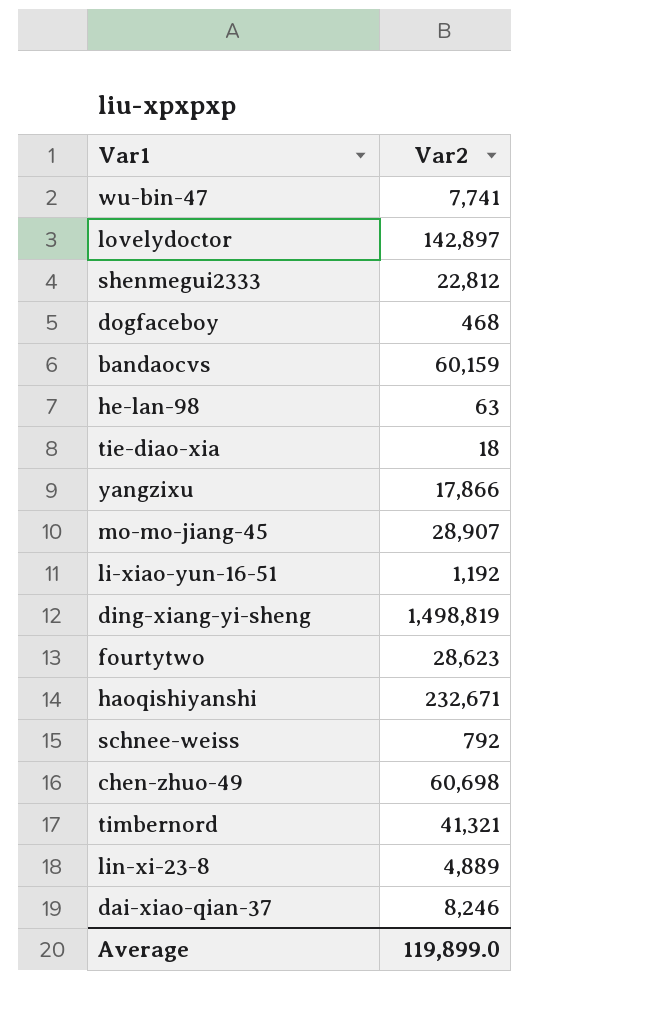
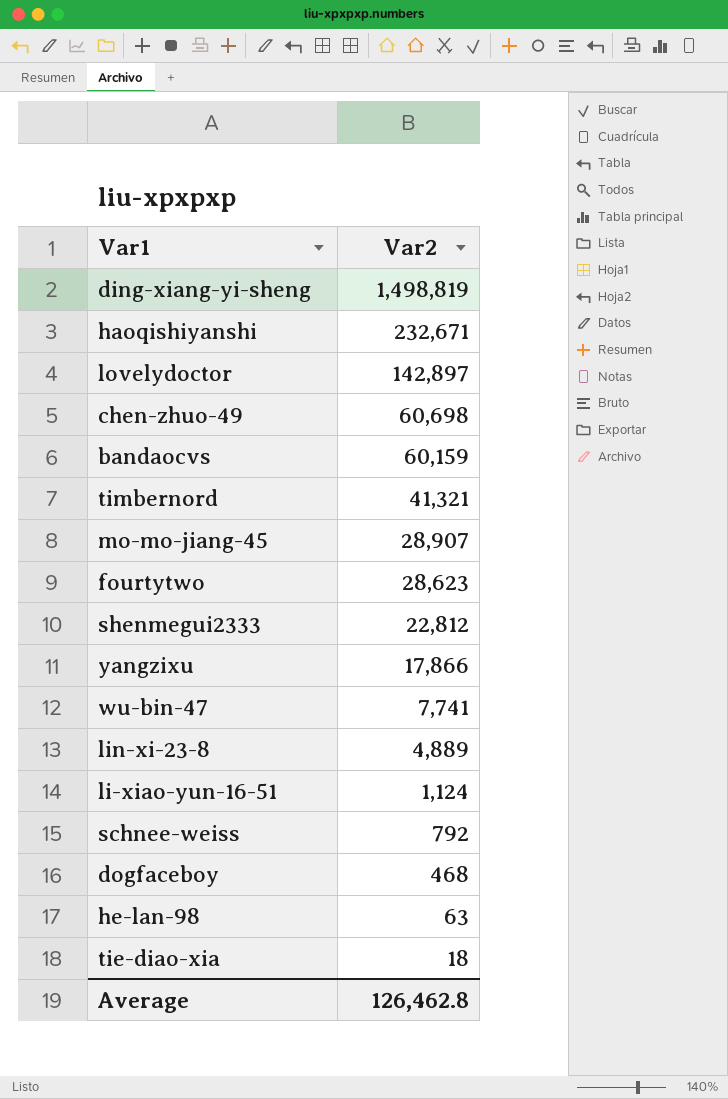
row order: none -> Var2 descending
row dai-xiao-qian-37: 8,246 -> none
li-xiao-yun-16-51 | Var2: 1,192 -> 1,124
Average | Var2: 119,899.0 -> 126,462.8

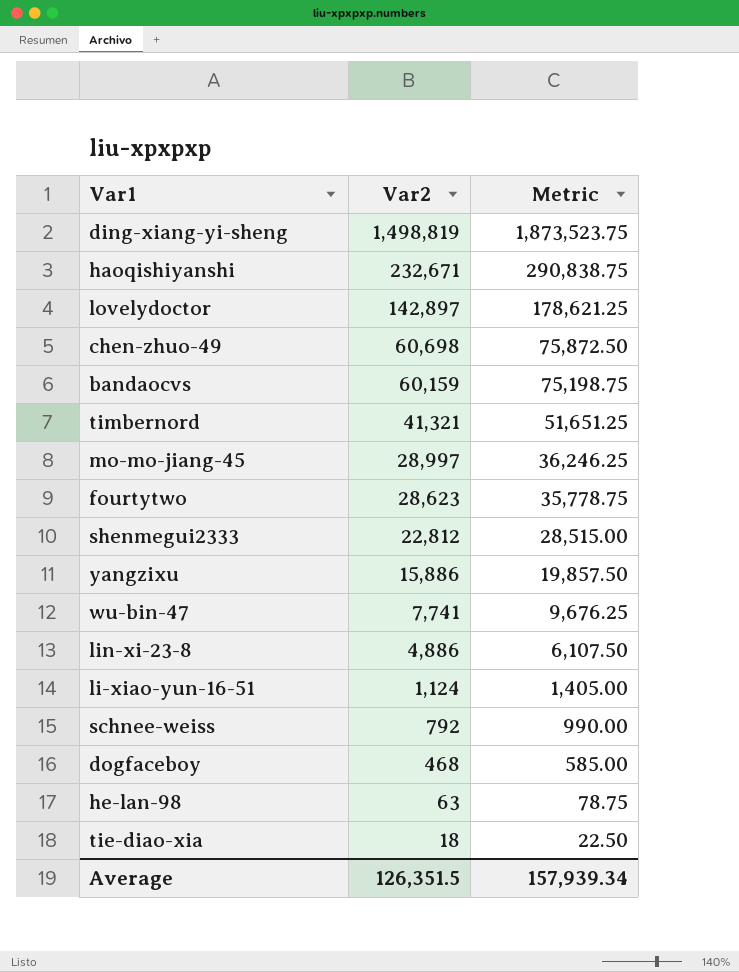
column Metric | formula: none -> [Var2] * 1.25
mo-mo-jiang-45 | Var2: 28,907 -> 28,997
yangzixu | Var2: 17,866 -> 15,886
lin-xi-23-8 | Var2: 4,889 -> 4,886
Average | Var2: 126,462.8 -> 126,351.5

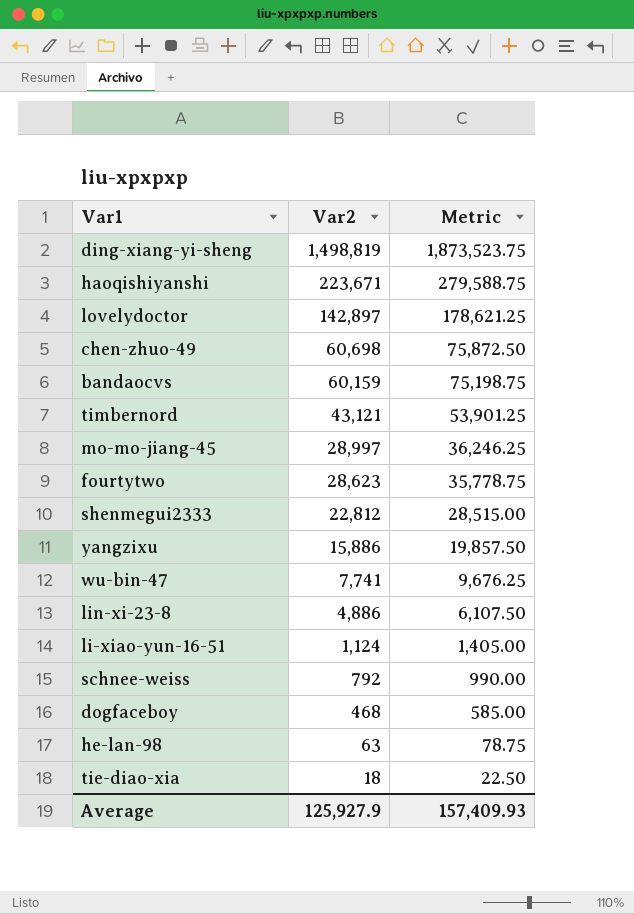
haoqishiyanshi | Var2: 232,671 -> 223,671
haoqishiyanshi | Metric: 290,838.75 -> 279,588.75
timbernord | Var2: 41,321 -> 43,121
timbernord | Metric: 51,651.25 -> 53,901.25
Average | Var2: 126,351.5 -> 125,927.9
Average | Metric: 157,939.34 -> 157,409.93

